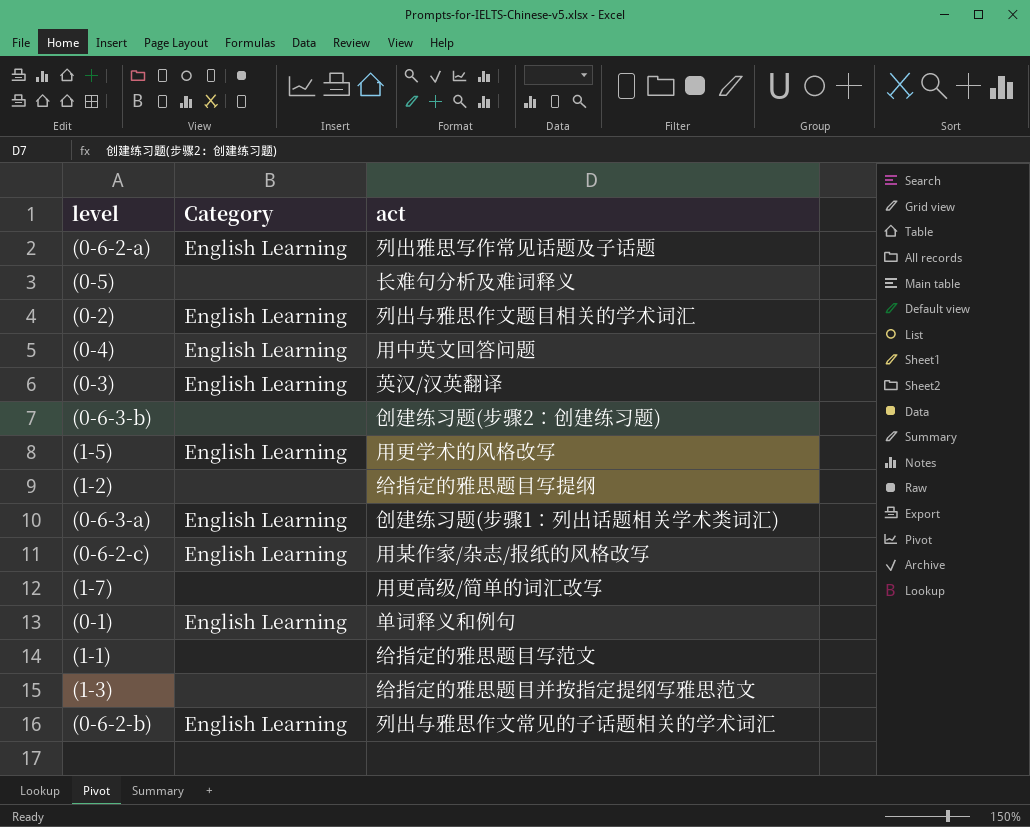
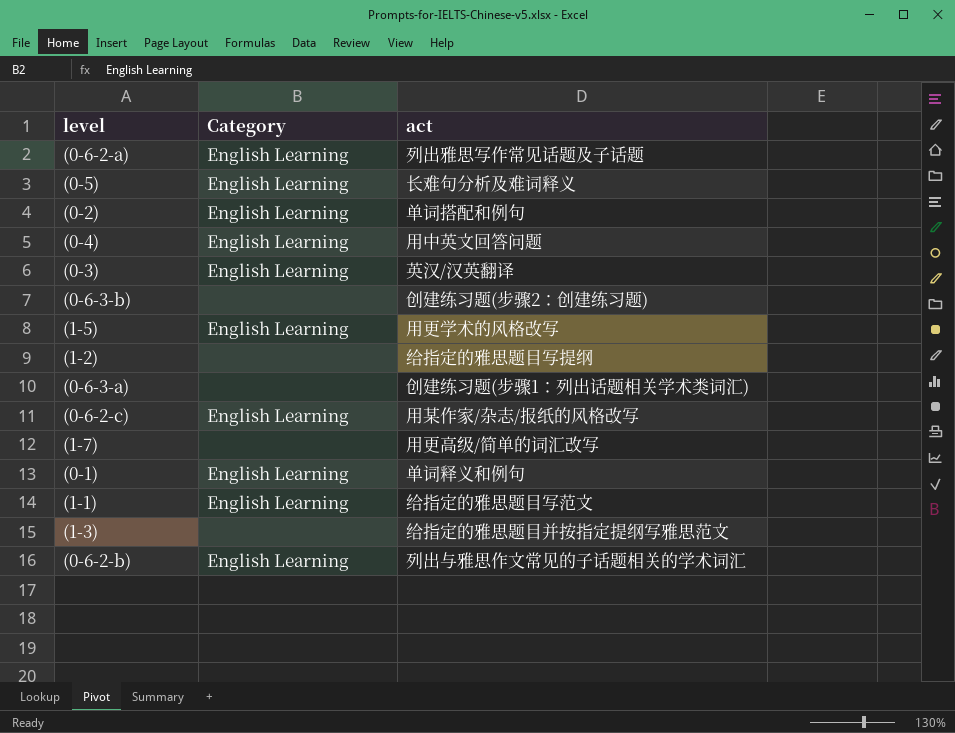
(0-5) | Category: none -> English Learning
(0-2) | act: 列出与雅思作文题目相关的学术词汇 -> 单词搭配和例句
(0-6-3-a) | Category: English Learning -> none
(1-1) | Category: none -> English Learning

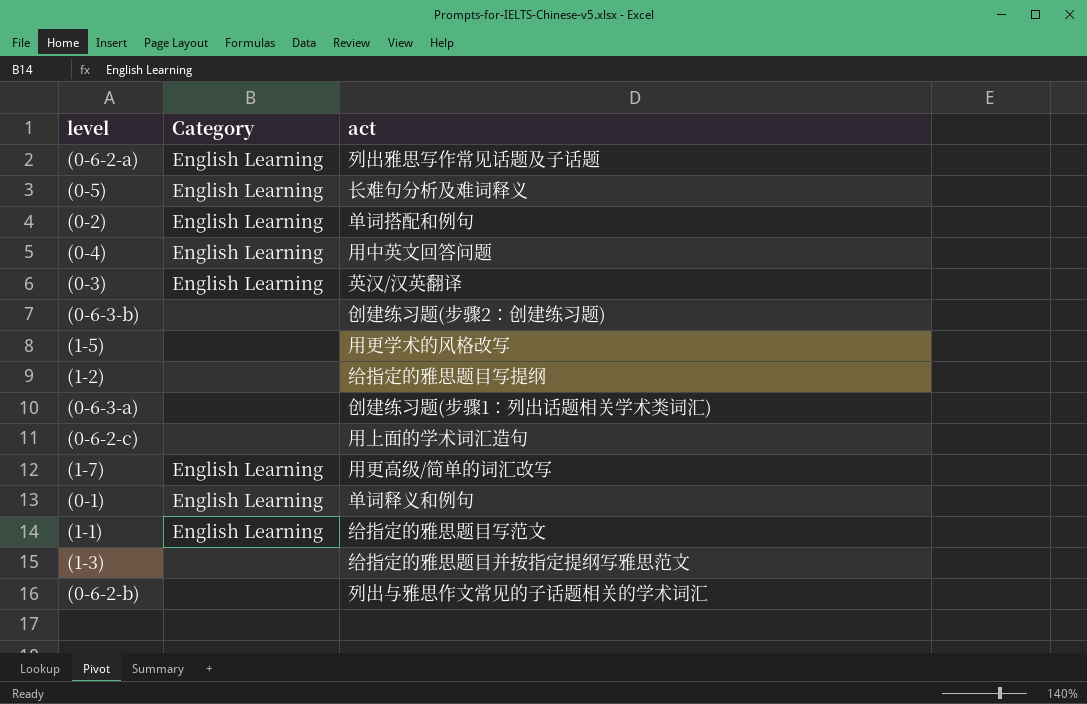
(1-5) | Category: English Learning -> none
(0-6-2-c) | Category: English Learning -> none
(0-6-2-c) | act: 用某作家/杂志/报纸的风格改写 -> 用上面的学术词汇造句
(1-7) | Category: none -> English Learning
(0-6-2-b) | Category: English Learning -> none

